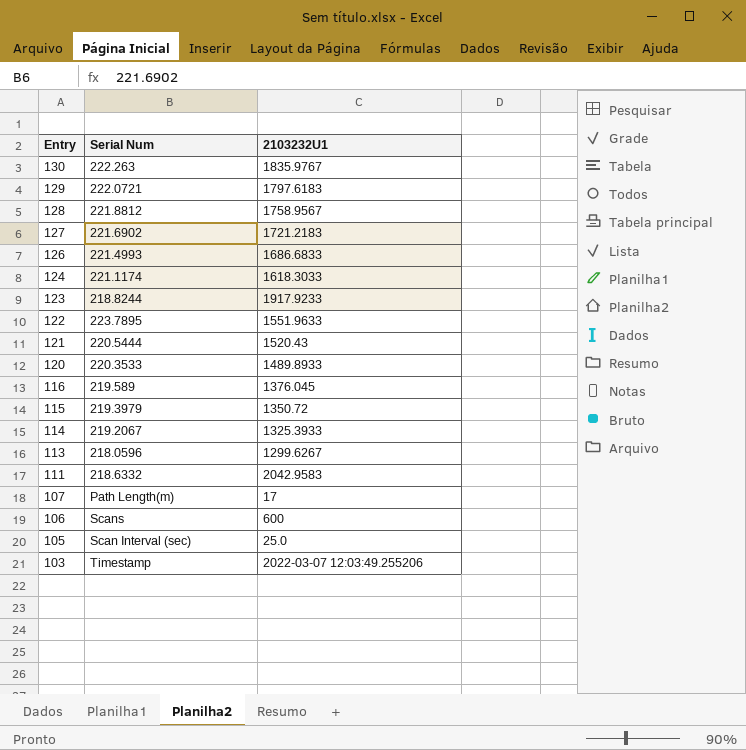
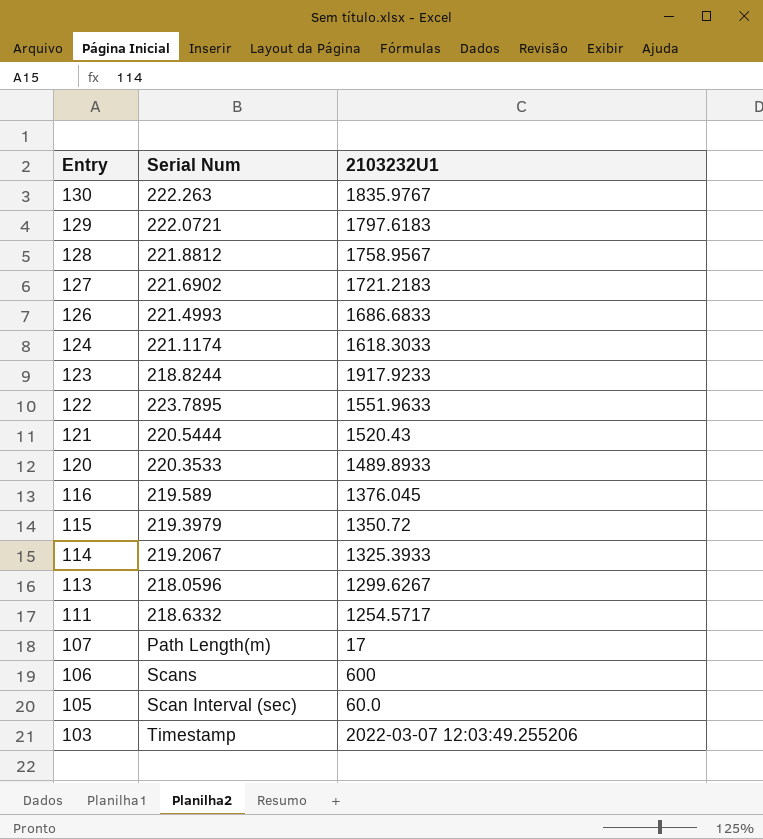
111 | 2103232U1: 2042.9583 -> 1254.5717
105 | 2103232U1: 25.0 -> 60.0

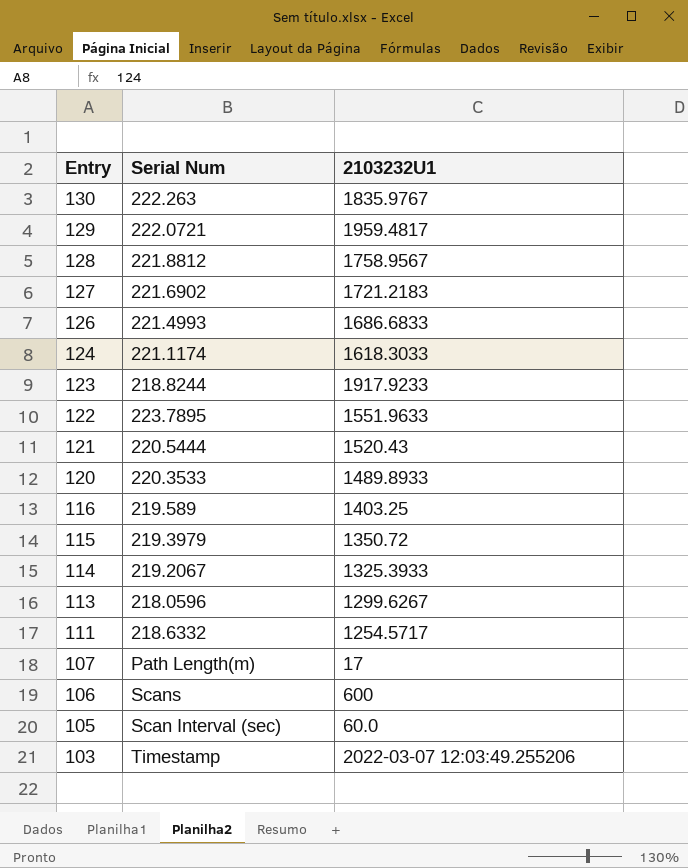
129 | 2103232U1: 1797.6183 -> 1959.4817
116 | 2103232U1: 1376.045 -> 1403.25

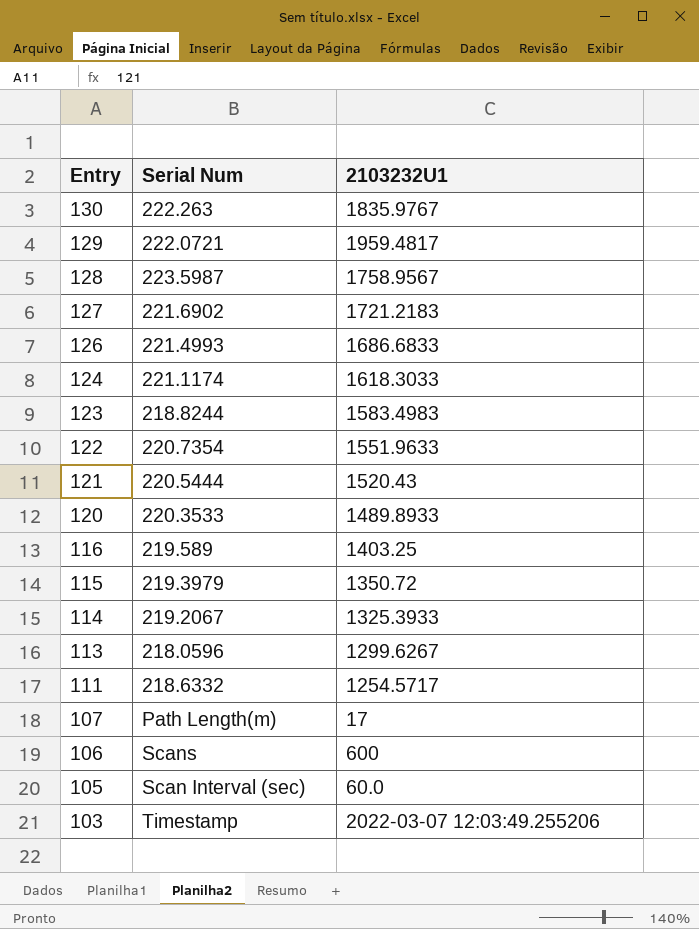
128 | Serial Num: 221.8812 -> 223.5987
123 | 2103232U1: 1917.9233 -> 1583.4983
122 | Serial Num: 223.7895 -> 220.7354

